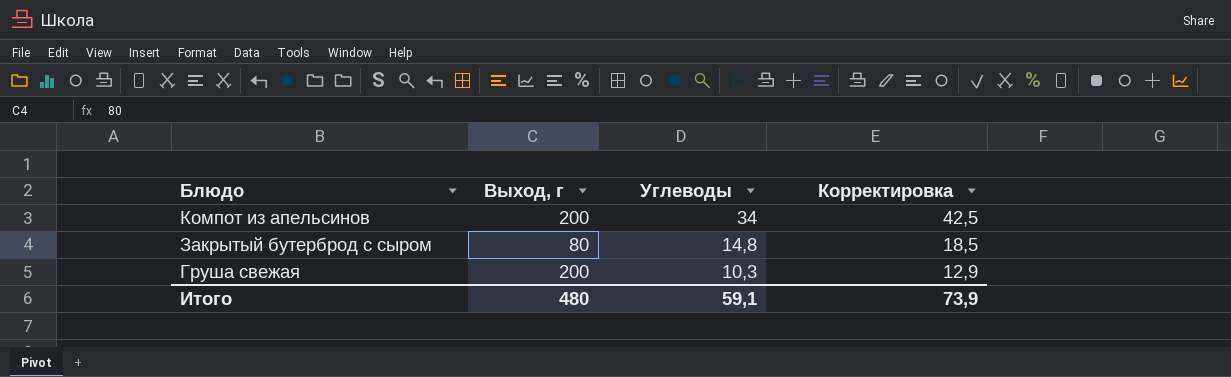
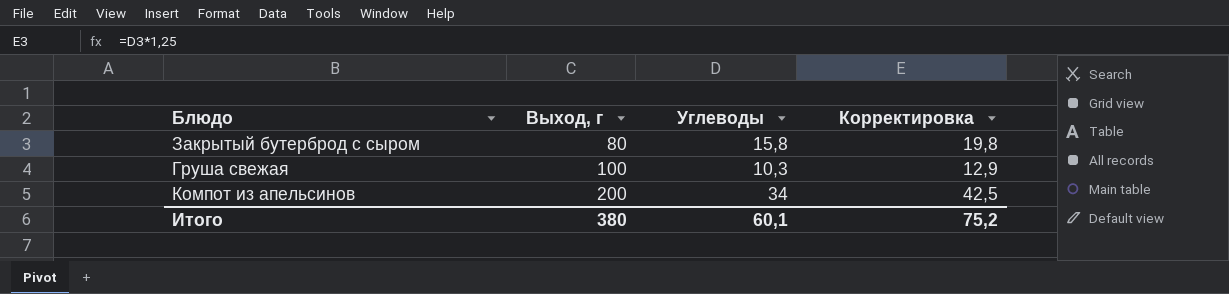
row order: Блюдо descending -> Выход, г ascending
Закрытый бутерброд с сыром | Углеводы: 14,8 -> 15,8
Закрытый бутерброд с сыром | Корректировка: 18,5 -> 19,8
Груша свежая | Выход, г: 200 -> 100
Итого | Выход, г: 480 -> 380
Итого | Углеводы: 59,1 -> 60,1
Итого | Корректировка: 73,9 -> 75,2

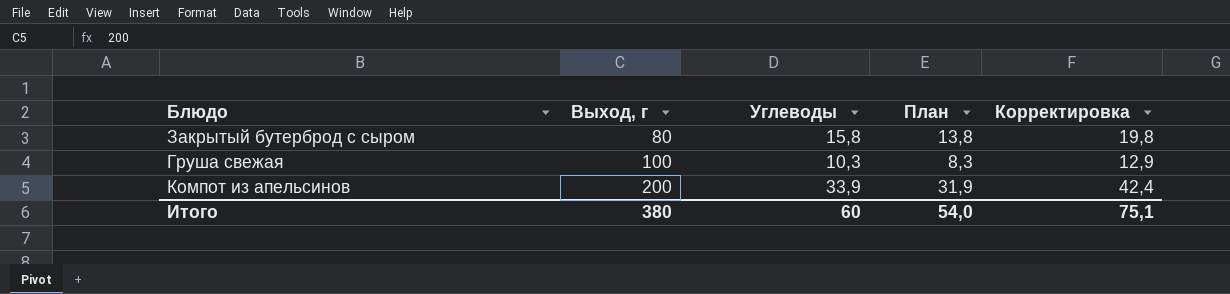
column План | formula: none -> [Углеводы] - 2
Компот из апельсинов | Углеводы: 34 -> 33,9
Компот из апельсинов | Корректировка: 42,5 -> 42,4
Итого | Углеводы: 60,1 -> 60
Итого | Корректировка: 75,2 -> 75,1

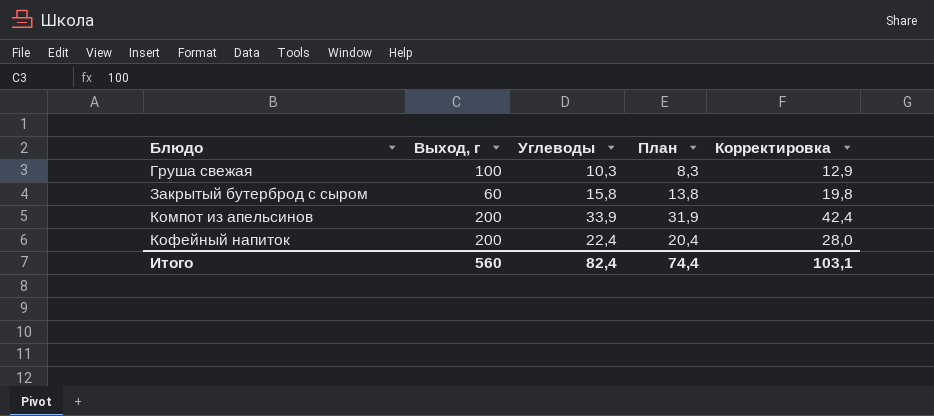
row order: Выход, г ascending -> Блюдо ascending
Закрытый бутерброд с сыром | Выход, г: 80 -> 60
row Кофейный напиток: none -> 200 | 22,4 | 20,4 | 28,0
Итого | Выход, г: 380 -> 560
Итого | Углеводы: 60 -> 82,4
Итого | План: 54,0 -> 74,4
Итого | Корректировка: 75,1 -> 103,1

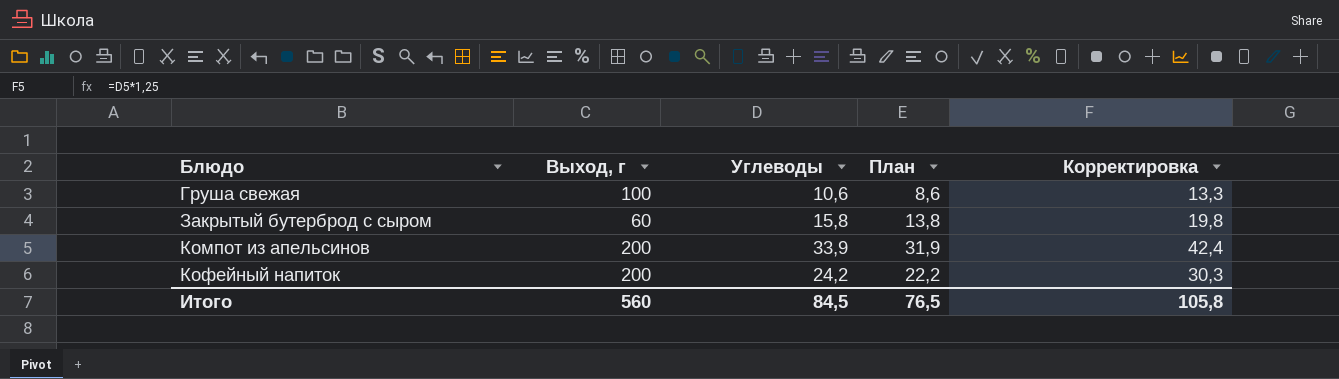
Груша свежая | Углеводы: 10,3 -> 10,6
Груша свежая | План: 8,3 -> 8,6
Груша свежая | Корректировка: 12,9 -> 13,3
Кофейный напиток | Углеводы: 22,4 -> 24,2
Кофейный напиток | План: 20,4 -> 22,2
Кофейный напиток | Корректировка: 28,0 -> 30,3
Итого | Углеводы: 82,4 -> 84,5
Итого | План: 74,4 -> 76,5
Итого | Корректировка: 103,1 -> 105,8

